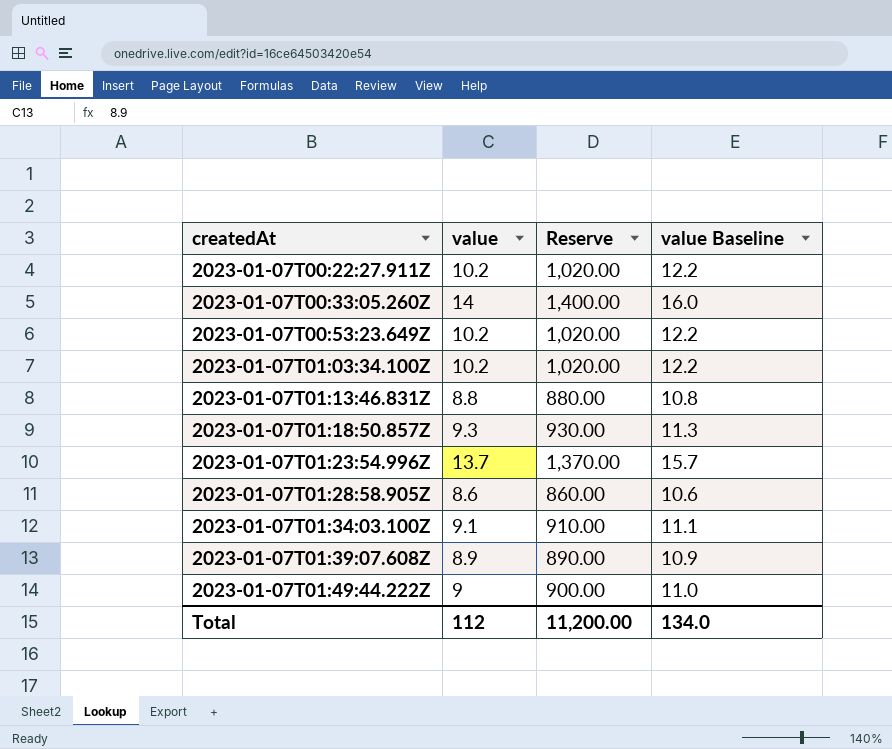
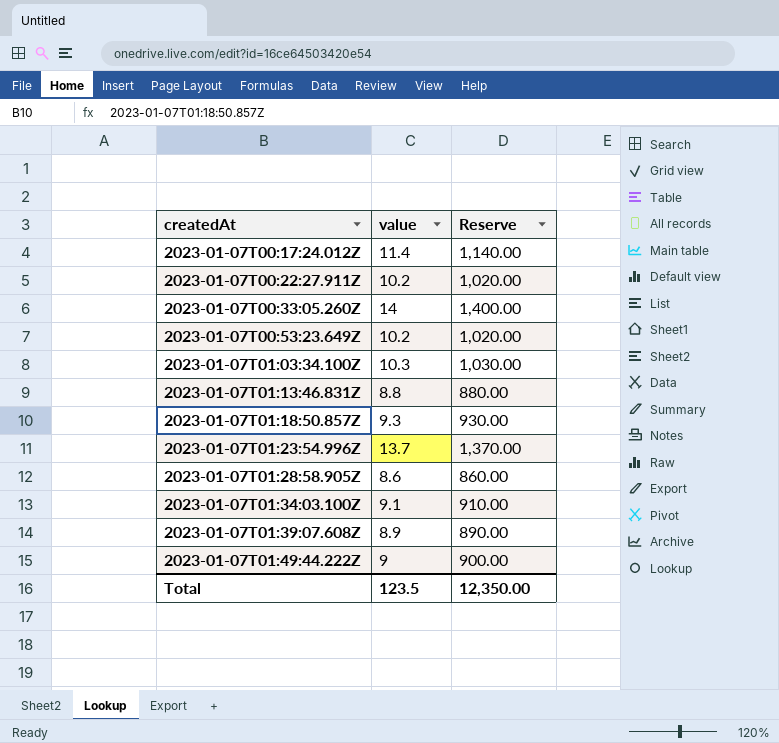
column value Baseline | formula: [value] + 2 -> none
row 2023-01-07T00:17:24.012Z: none -> 11.4 | 1,140.00
2023-01-07T01:03:34.100Z | value: 10.2 -> 10.3
2023-01-07T01:03:34.100Z | Reserve: 1,020.00 -> 1,030.00
Total | value: 112 -> 123.5
Total | Reserve: 11,200.00 -> 12,350.00

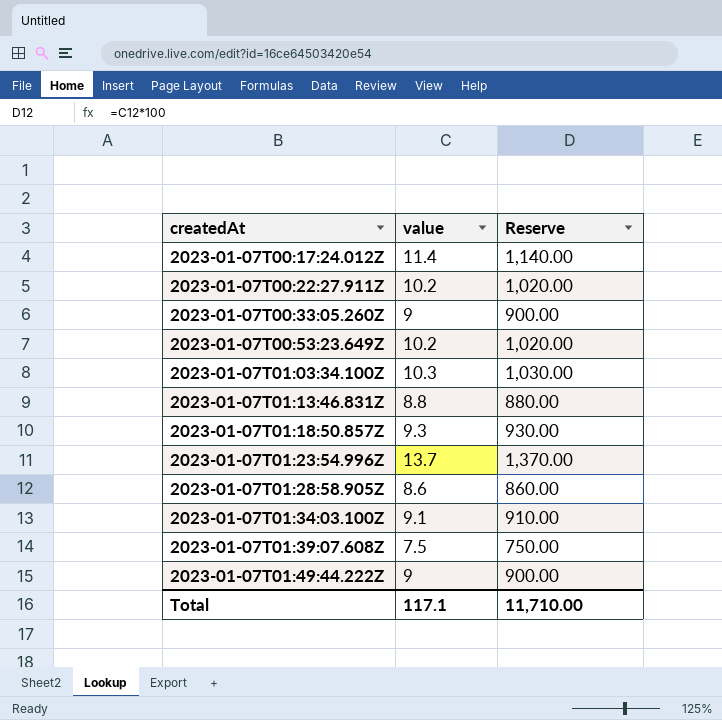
2023-01-07T00:33:05.260Z | value: 14 -> 9
2023-01-07T00:33:05.260Z | Reserve: 1,400.00 -> 900.00
2023-01-07T01:39:07.608Z | value: 8.9 -> 7.5
2023-01-07T01:39:07.608Z | Reserve: 890.00 -> 750.00
Total | value: 123.5 -> 117.1
Total | Reserve: 12,350.00 -> 11,710.00

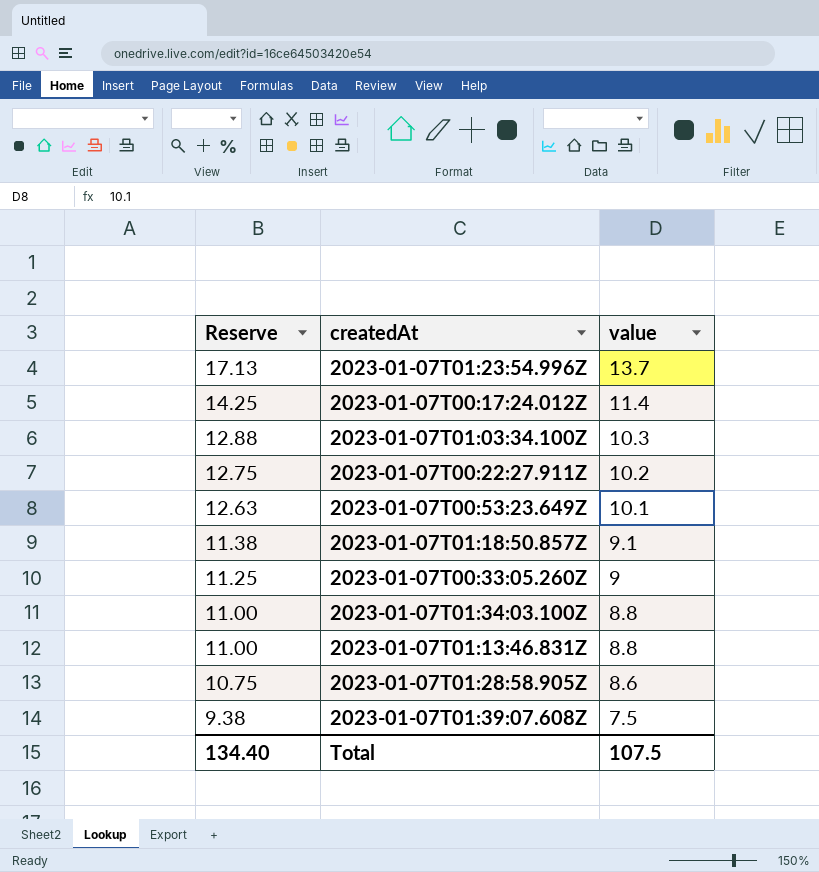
row order: createdAt ascending -> Reserve descending
column Reserve | formula: [value] * 100 -> [value] * 1.25
column Reserve | position: 3 -> 1
row 2023-01-07T01:49:44.222Z: 9 | 900.00 -> none
2023-01-07T00:53:23.649Z | value: 10.2 -> 10.1
2023-01-07T01:18:50.857Z | value: 9.3 -> 9.1
2023-01-07T01:34:03.100Z | value: 9.1 -> 8.8
Total | Reserve: 11,710.00 -> 134.40
Total | value: 117.1 -> 107.5

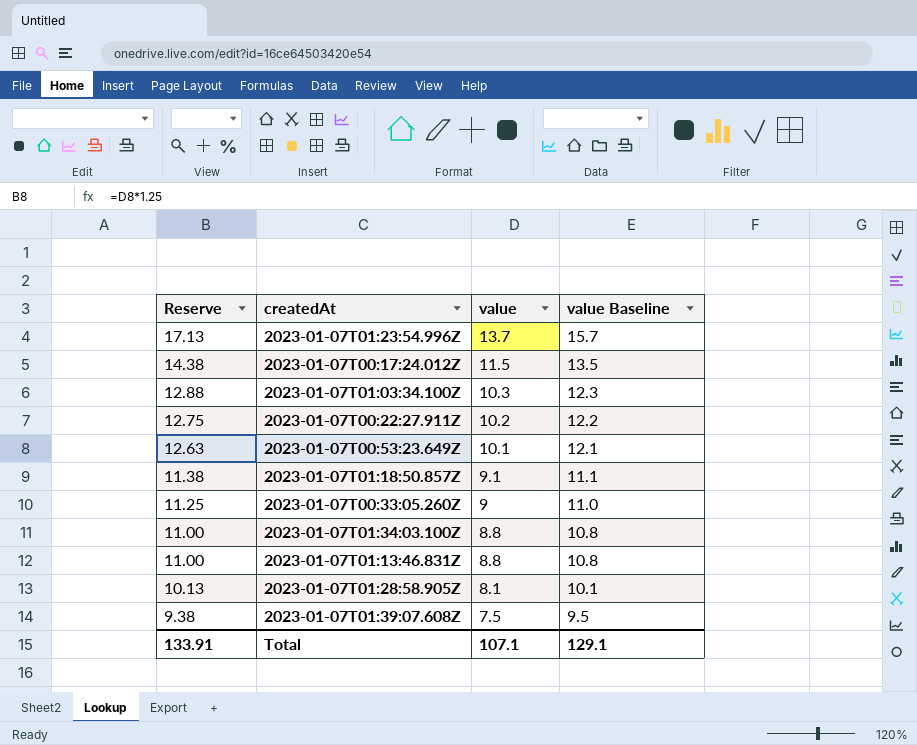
column value Baseline | formula: none -> [value] + 2
2023-01-07T00:17:24.012Z | Reserve: 14.25 -> 14.38
2023-01-07T00:17:24.012Z | value: 11.4 -> 11.5
2023-01-07T01:28:58.905Z | Reserve: 10.75 -> 10.13
2023-01-07T01:28:58.905Z | value: 8.6 -> 8.1
Total | Reserve: 134.40 -> 133.91
Total | value: 107.5 -> 107.1

